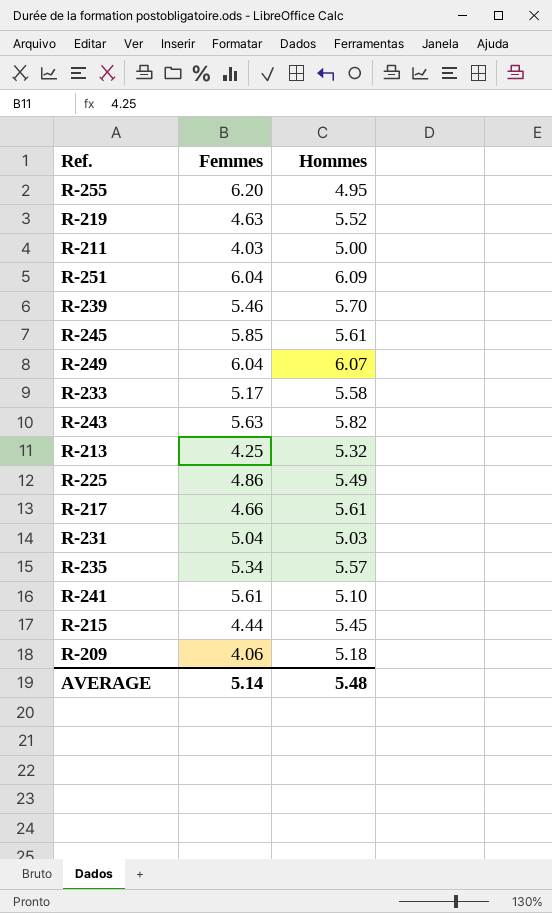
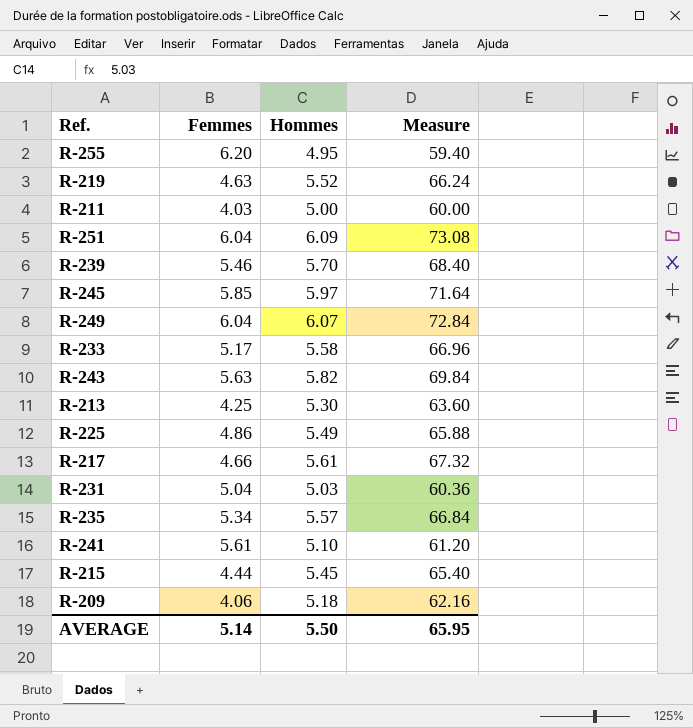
column Measure | formula: none -> [Hommes] * 12
R-245 | Hommes: 5.61 -> 5.97
R-213 | Hommes: 5.32 -> 5.30
AVERAGE | Hommes: 5.48 -> 5.50

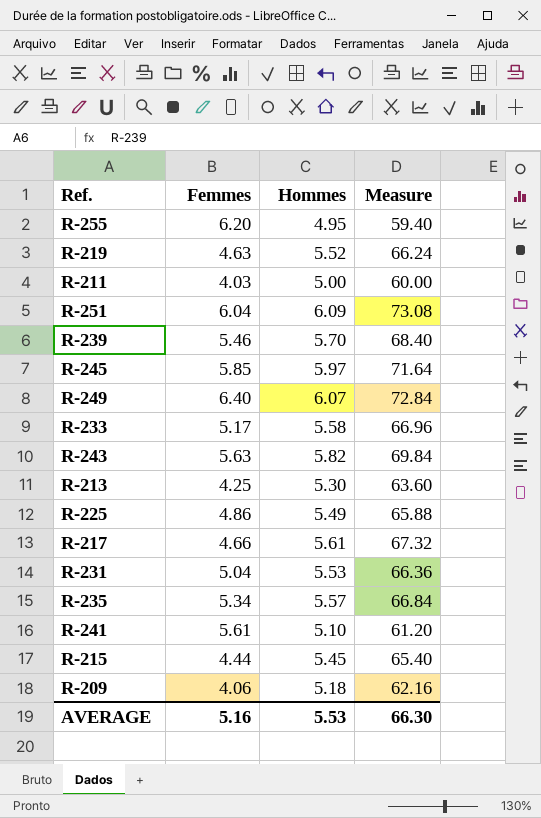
R-249 | Femmes: 6.04 -> 6.40
R-231 | Hommes: 5.03 -> 5.53
R-231 | Measure: 60.36 -> 66.36
AVERAGE | Femmes: 5.14 -> 5.16
AVERAGE | Hommes: 5.50 -> 5.53
AVERAGE | Measure: 65.95 -> 66.30

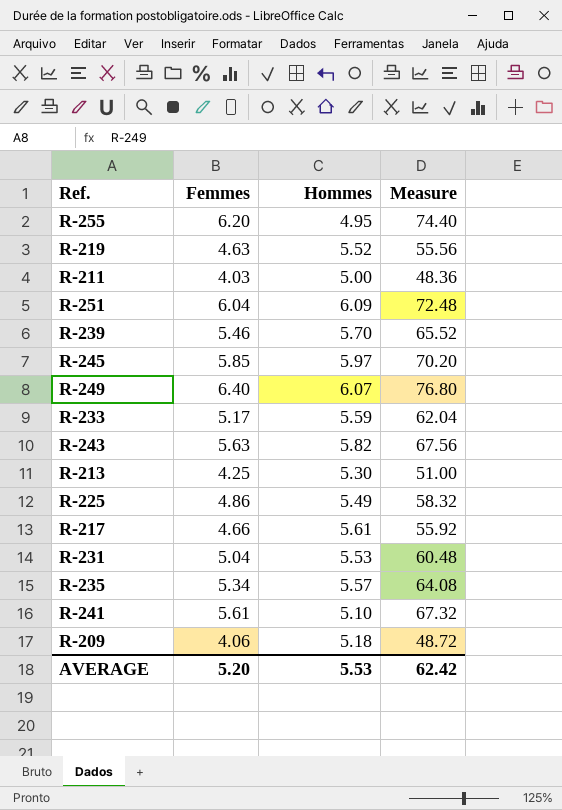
column Measure | formula: [Hommes] * 12 -> [Femmes] * 12
row R-215: 4.44 | 5.45 | 65.40 -> none
R-233 | Hommes: 5.58 -> 5.59
AVERAGE | Femmes: 5.16 -> 5.20
AVERAGE | Measure: 66.30 -> 62.42

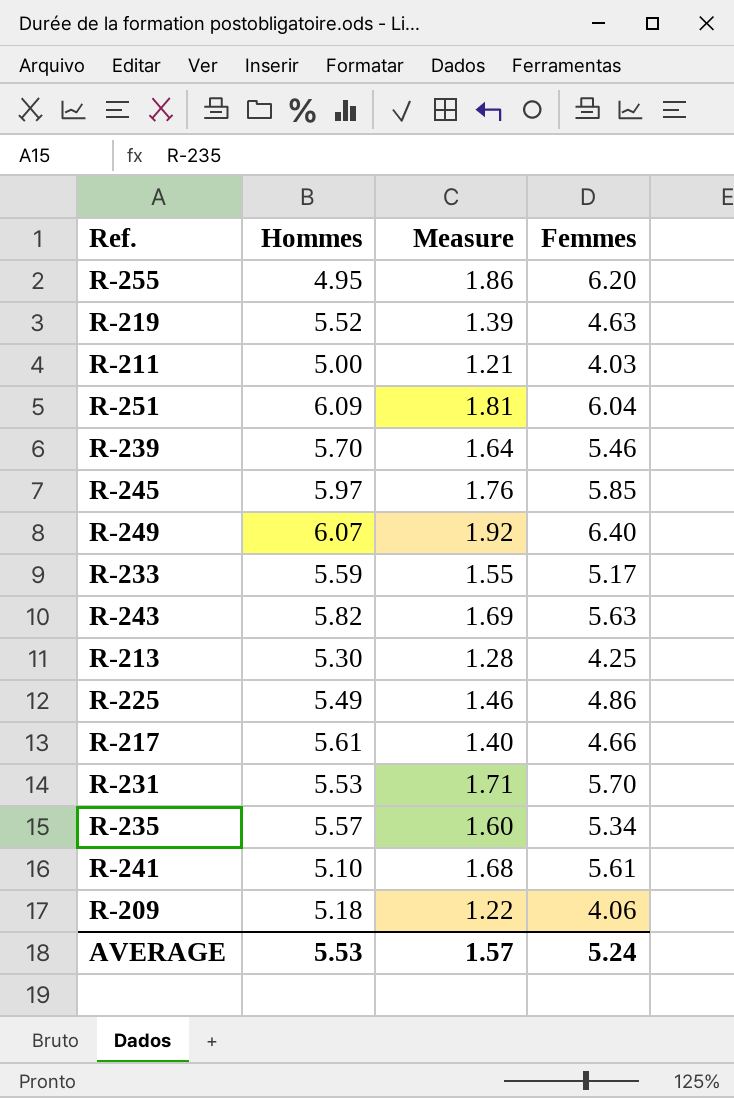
column Measure | formula: [Femmes] * 12 -> [Femmes] * 0.3
column Femmes | position: 2 -> 4
R-231 | Femmes: 5.04 -> 5.70
AVERAGE | Measure: 62.42 -> 1.57
AVERAGE | Femmes: 5.20 -> 5.24

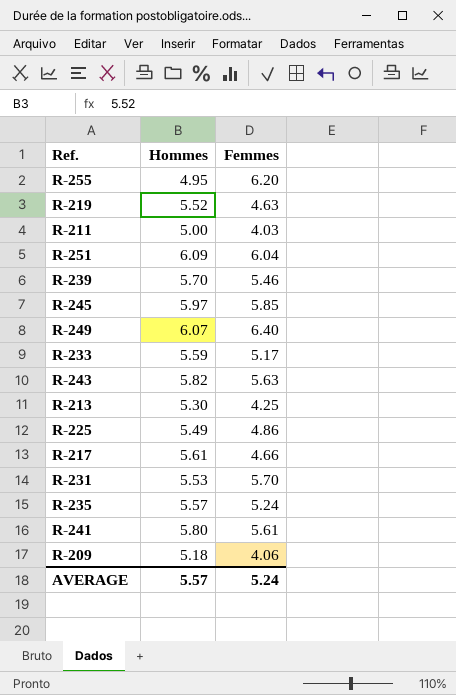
column Measure | formula: [Femmes] * 0.3 -> none
R-235 | Femmes: 5.34 -> 5.24
R-241 | Hommes: 5.10 -> 5.80
AVERAGE | Hommes: 5.53 -> 5.57

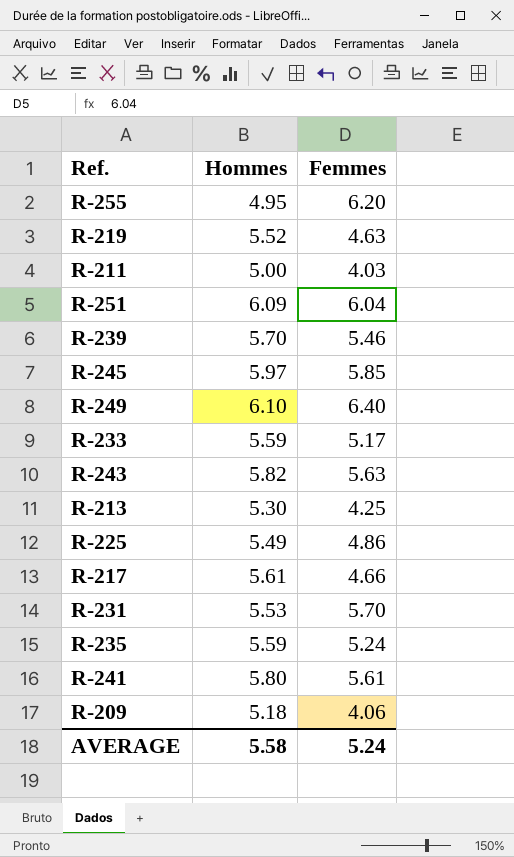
R-249 | Hommes: 6.07 -> 6.10
R-235 | Hommes: 5.57 -> 5.59
AVERAGE | Hommes: 5.57 -> 5.58

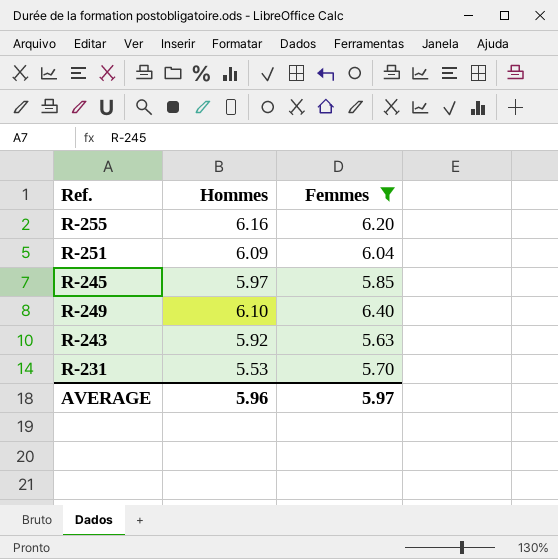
filter: none -> Femmes >= 5.63
R-255 | Hommes: 4.95 -> 6.16
R-243 | Hommes: 5.82 -> 5.92
AVERAGE | Hommes: 5.58 -> 5.96
AVERAGE | Femmes: 5.24 -> 5.97

